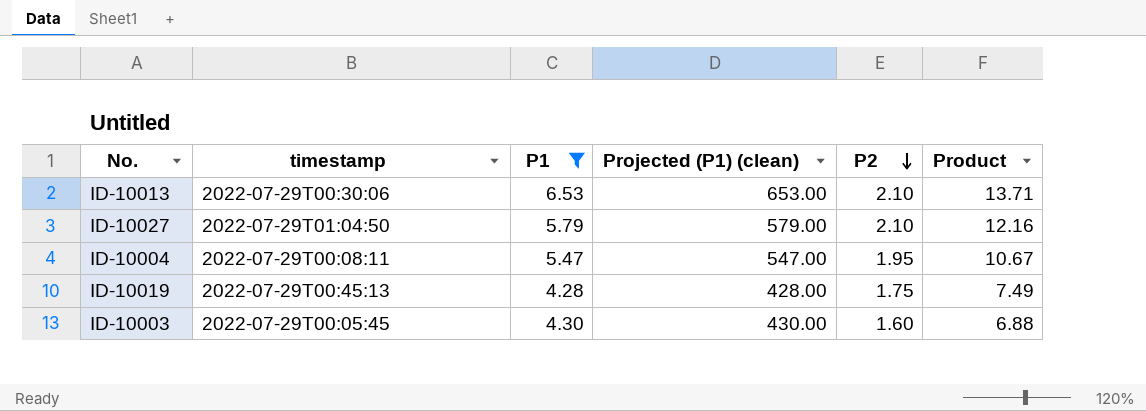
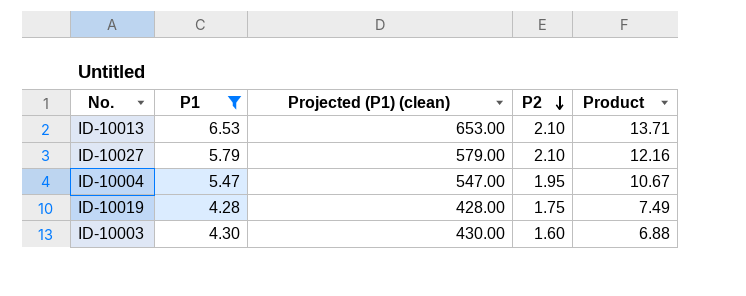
column timestamp | position: 2 -> none

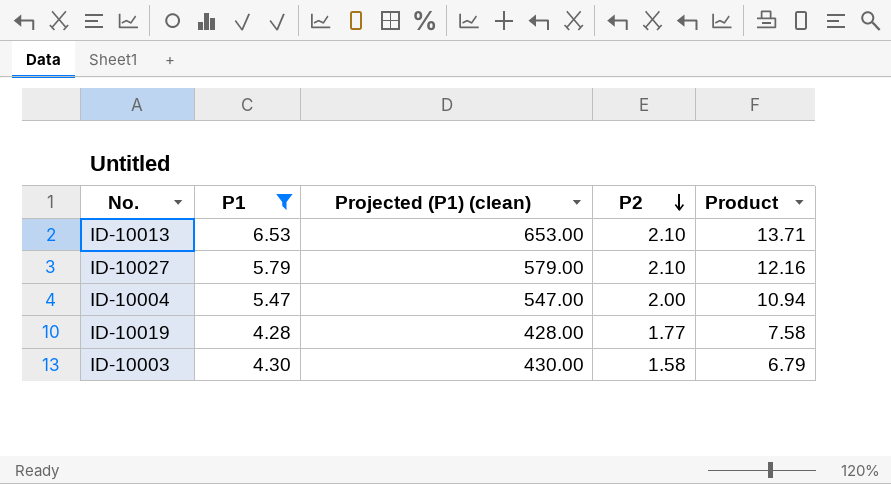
ID-10004 | P2: 1.95 -> 2.00
ID-10004 | Product: 10.67 -> 10.94
ID-10019 | P2: 1.75 -> 1.77
ID-10019 | Product: 7.49 -> 7.58
ID-10003 | P2: 1.60 -> 1.58
ID-10003 | Product: 6.88 -> 6.79

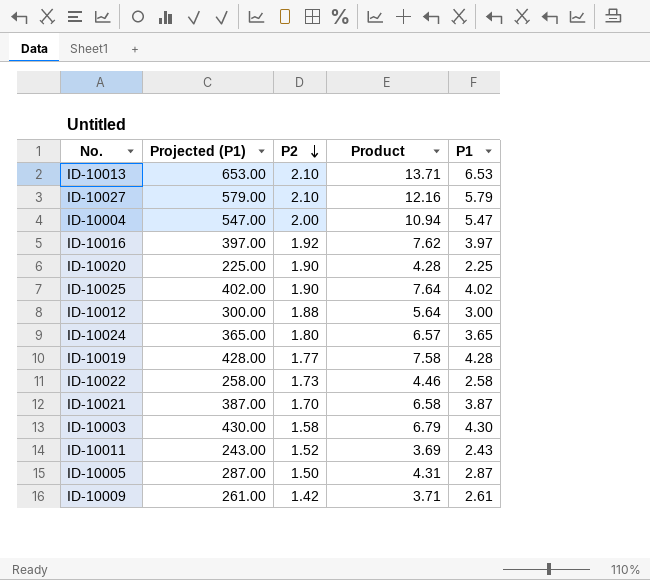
filter: P1 >= 4.28 -> none
column name: Projected (P1) (clean) -> Projected (P1)
column P1 | position: 2 -> 5

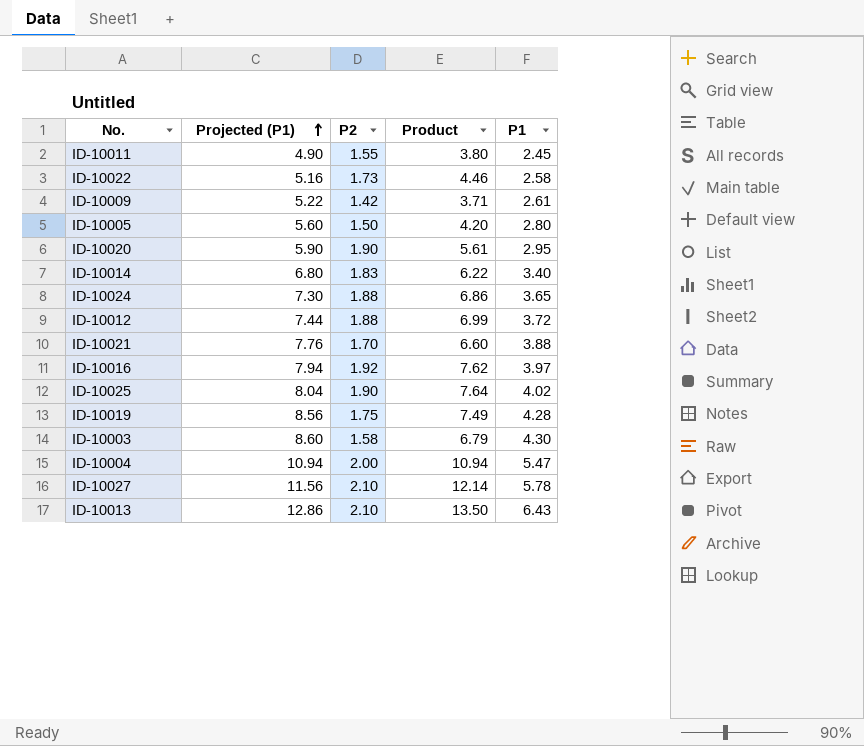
row order: P2 descending -> Projected (P1) ascending
column Projected (P1) | formula: [P1] * 100 -> [P1] * 2
ID-10011 | P2: 1.52 -> 1.55
ID-10011 | Product: 3.69 -> 3.80
ID-10011 | P1: 2.43 -> 2.45
ID-10005 | Product: 4.31 -> 4.20
ID-10005 | P1: 2.87 -> 2.80
ID-10020 | Product: 4.28 -> 5.61
ID-10020 | P1: 2.25 -> 2.95
row ID-10014: none -> 6.80 | 1.83 | 6.22 | 3.40
ID-10024 | P2: 1.80 -> 1.88
ID-10024 | Product: 6.57 -> 6.86
ID-10012 | Product: 5.64 -> 6.99
ID-10012 | P1: 3.00 -> 3.72
ID-10021 | Product: 6.58 -> 6.60
ID-10021 | P1: 3.87 -> 3.88
ID-10019 | P2: 1.77 -> 1.75
ID-10019 | Product: 7.58 -> 7.49
ID-10027 | Product: 12.16 -> 12.14
ID-10027 | P1: 5.79 -> 5.78
ID-10013 | Product: 13.71 -> 13.50
ID-10013 | P1: 6.53 -> 6.43

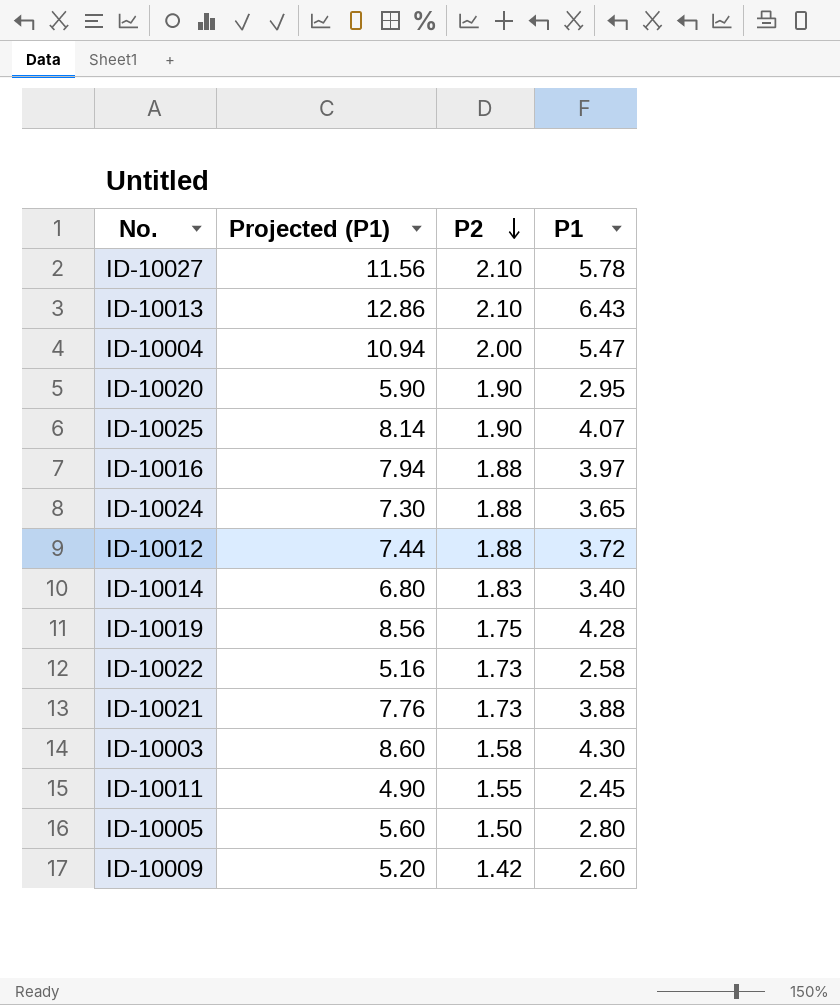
row order: Projected (P1) ascending -> P2 descending
column Product | formula: [P2] * [P1] -> none
ID-10025 | Projected (P1): 8.04 -> 8.14
ID-10025 | P1: 4.02 -> 4.07
ID-10016 | P2: 1.92 -> 1.88
ID-10021 | P2: 1.70 -> 1.73
ID-10009 | Projected (P1): 5.22 -> 5.20
ID-10009 | P1: 2.61 -> 2.60

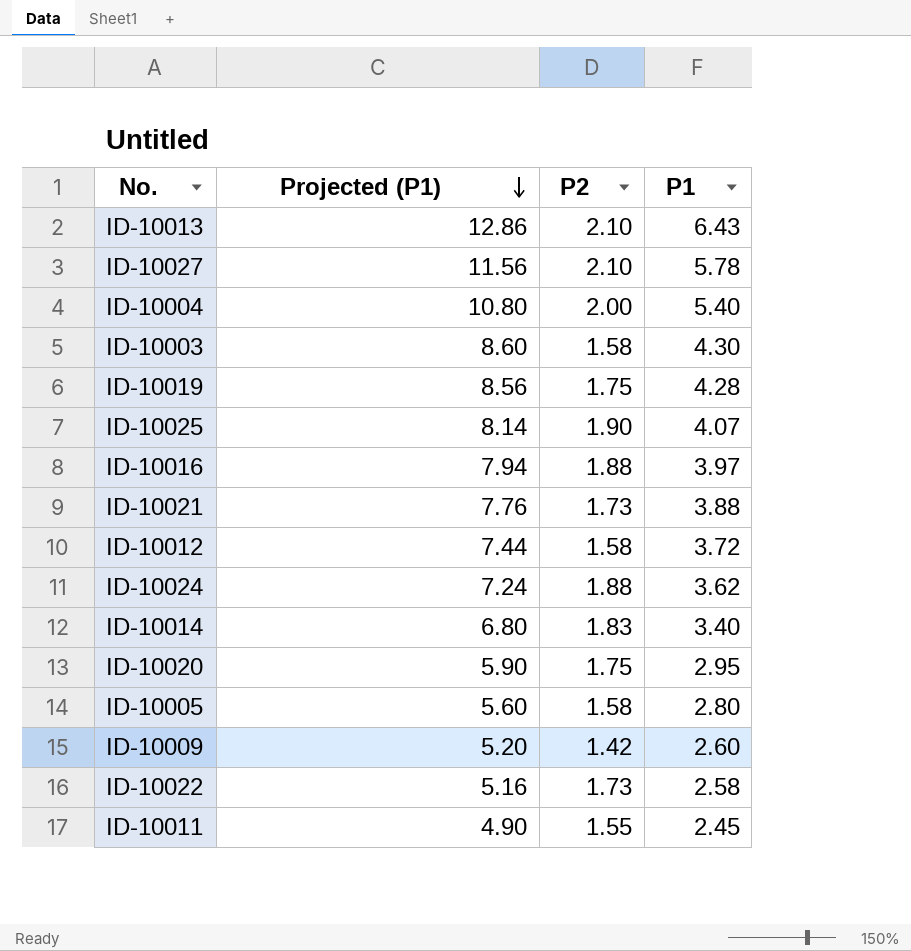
row order: P2 descending -> Projected (P1) descending
ID-10004 | Projected (P1): 10.94 -> 10.80
ID-10004 | P1: 5.47 -> 5.40
ID-10012 | P2: 1.88 -> 1.58
ID-10024 | Projected (P1): 7.30 -> 7.24
ID-10024 | P1: 3.65 -> 3.62
ID-10020 | P2: 1.90 -> 1.75
ID-10005 | P2: 1.50 -> 1.58

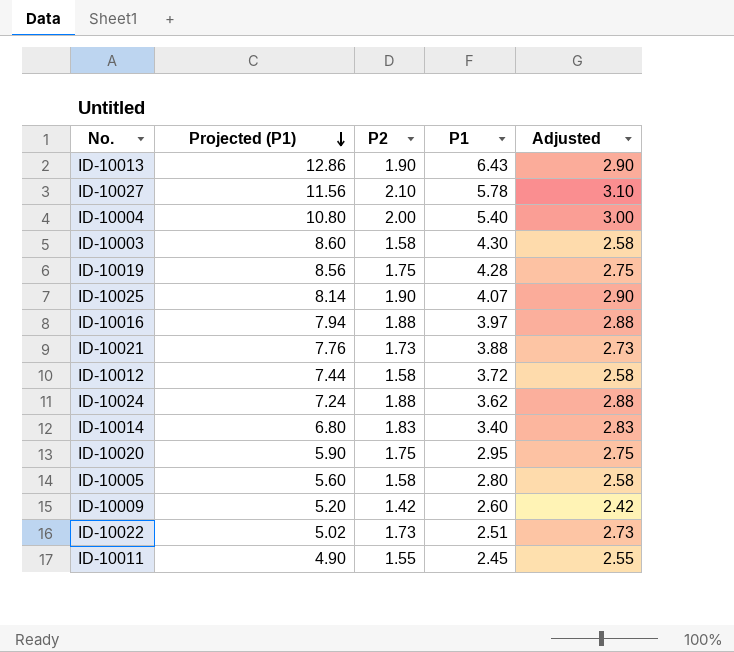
column Adjusted | formula: none -> [P2] + 1
ID-10013 | P2: 2.10 -> 1.90
ID-10022 | Projected (P1): 5.16 -> 5.02
ID-10022 | P1: 2.58 -> 2.51

